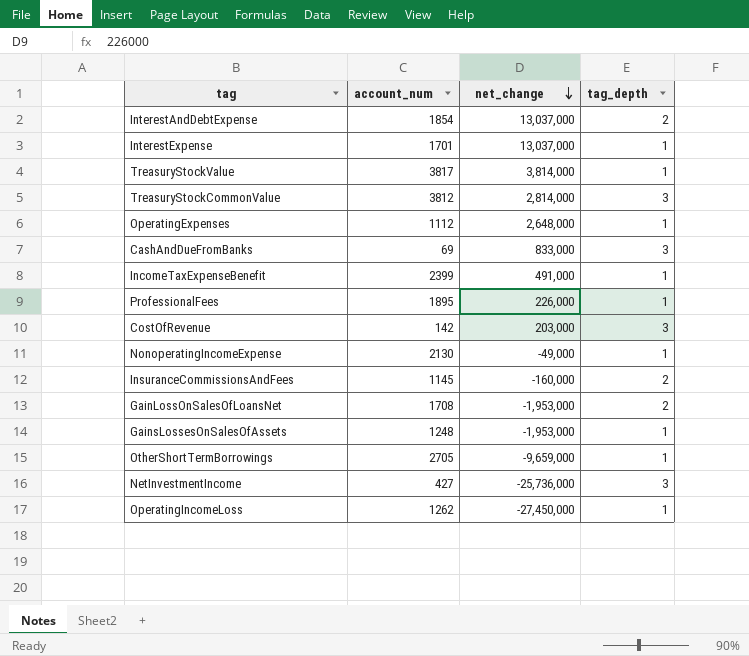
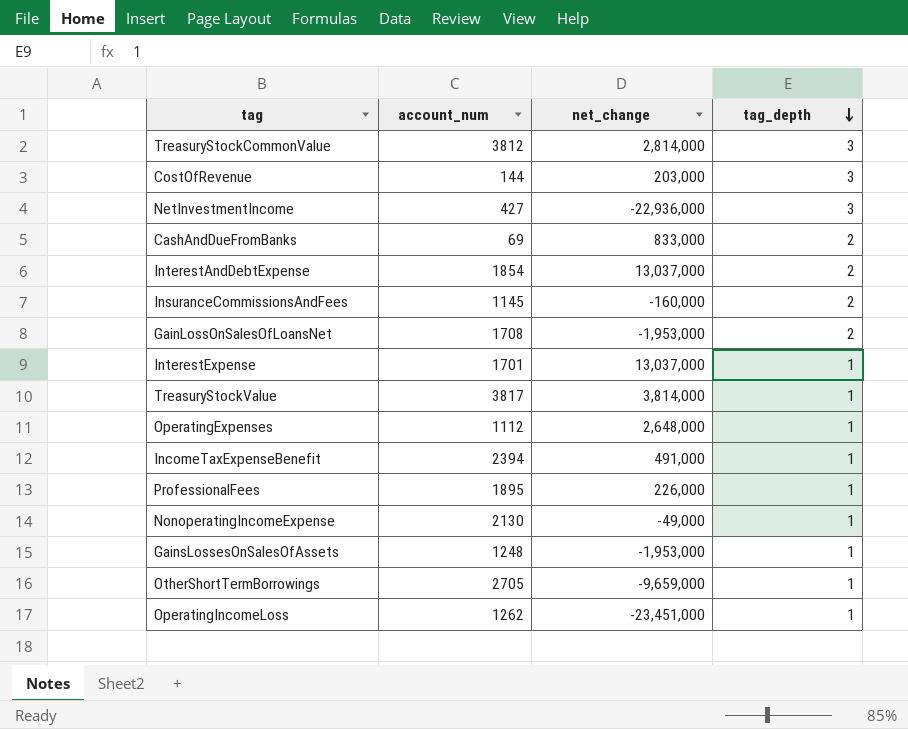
row order: net_change descending -> tag_depth descending
CostOfRevenue | account_num: 142 -> 144
NetInvestmentIncome | net_change: -25,736,000 -> -22,936,000
CashAndDueFromBanks | tag_depth: 3 -> 2
IncomeTaxExpenseBenefit | account_num: 2399 -> 2394
OperatingIncomeLoss | net_change: -27,450,000 -> -23,451,000

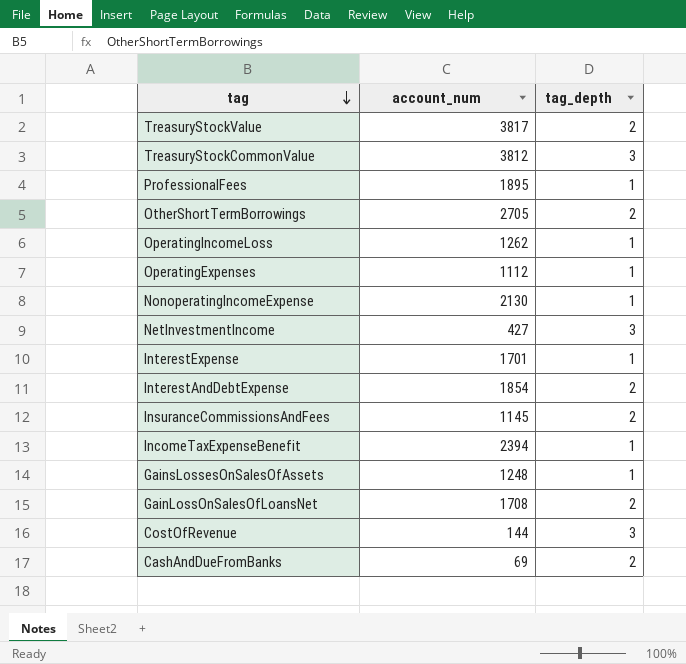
row order: tag_depth descending -> tag descending
column net_change | position: 3 -> none
TreasuryStockValue | tag_depth: 1 -> 2
OtherShortTermBorrowings | tag_depth: 1 -> 2

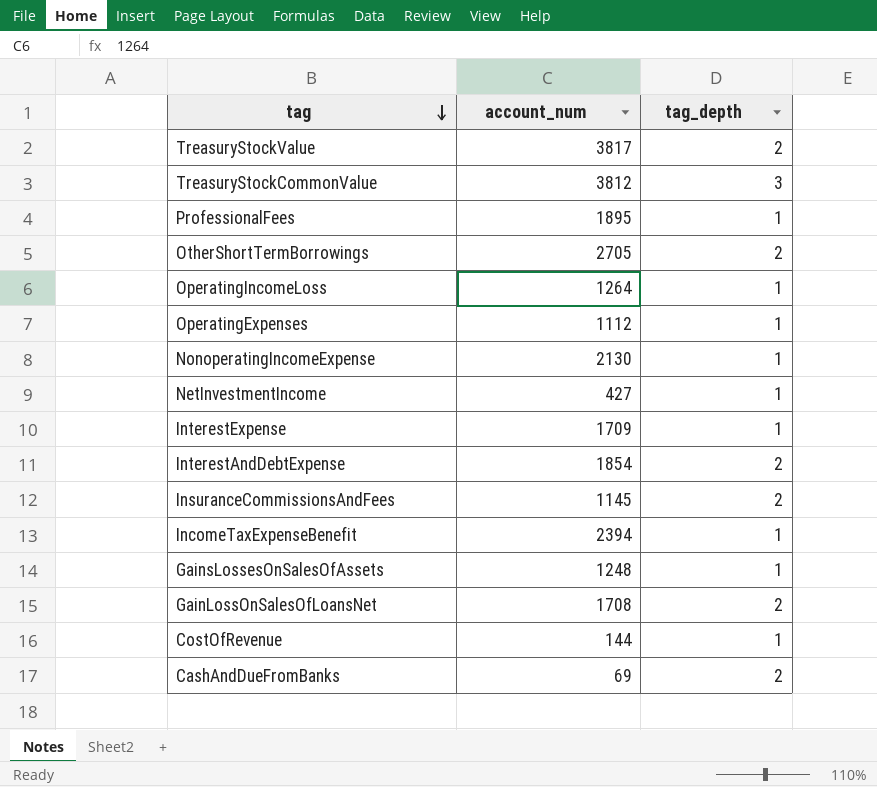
OperatingIncomeLoss | account_num: 1262 -> 1264
NetInvestmentIncome | tag_depth: 3 -> 1
InterestExpense | account_num: 1701 -> 1709
CostOfRevenue | tag_depth: 3 -> 1

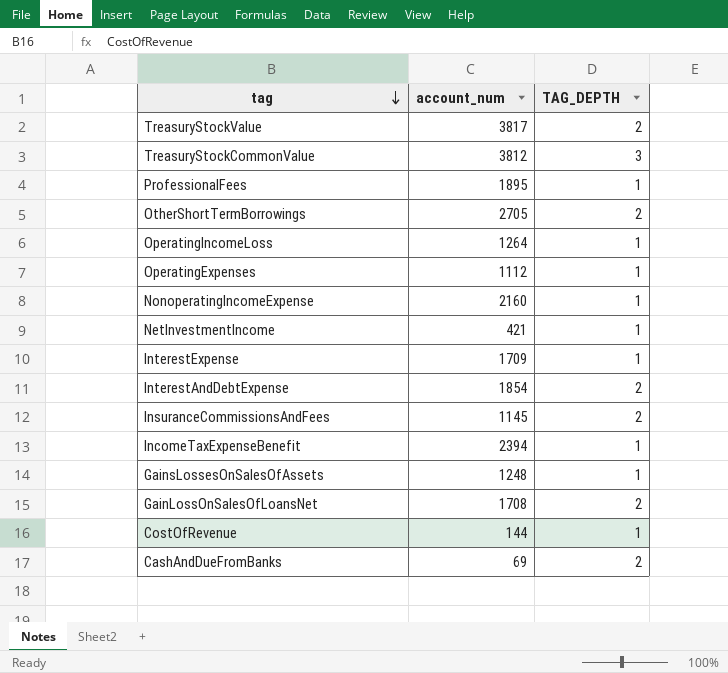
column name: tag_depth -> TAG_DEPTH
NonoperatingIncomeExpense | account_num: 2130 -> 2160
NetInvestmentIncome | account_num: 427 -> 421

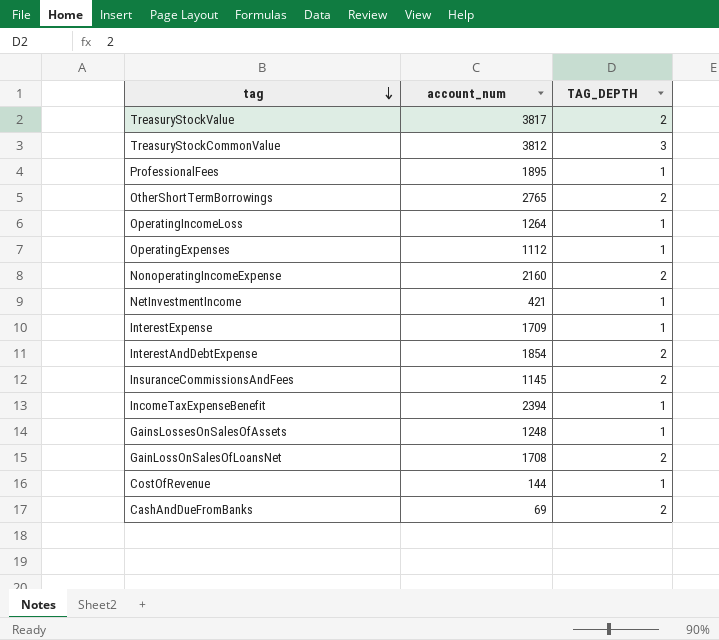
OtherShortTermBorrowings | account_num: 2705 -> 2765
NonoperatingIncomeExpense | TAG_DEPTH: 1 -> 2

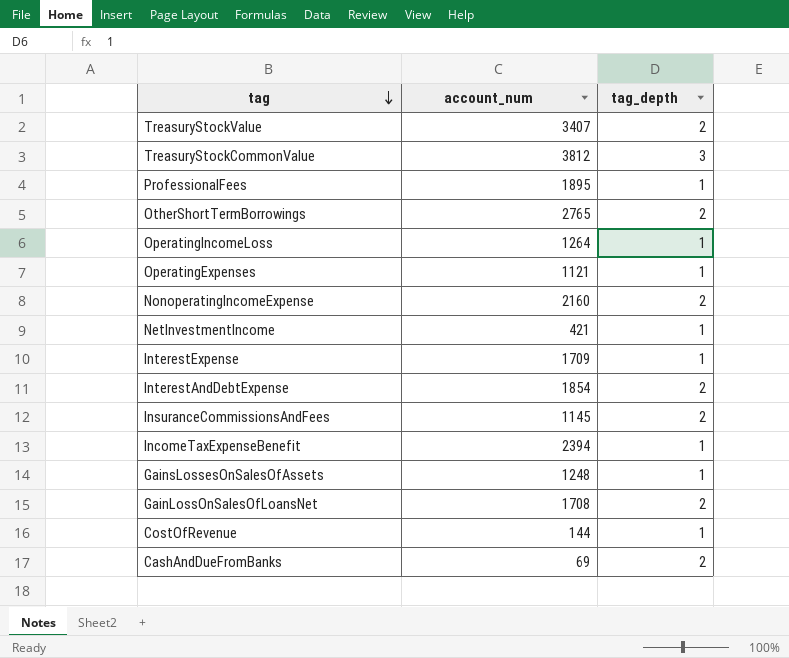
column name: TAG_DEPTH -> tag_depth
TreasuryStockValue | account_num: 3817 -> 3407
OperatingExpenses | account_num: 1112 -> 1121

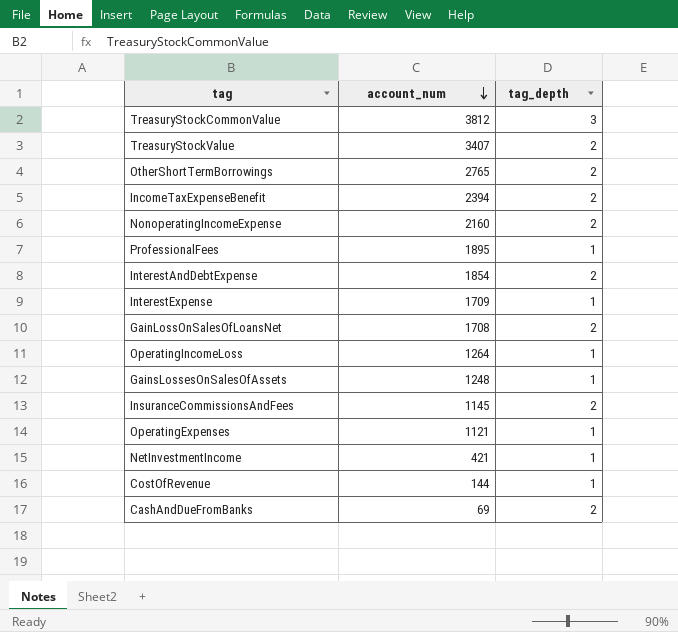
row order: tag descending -> account_num descending
IncomeTaxExpenseBenefit | tag_depth: 1 -> 2

